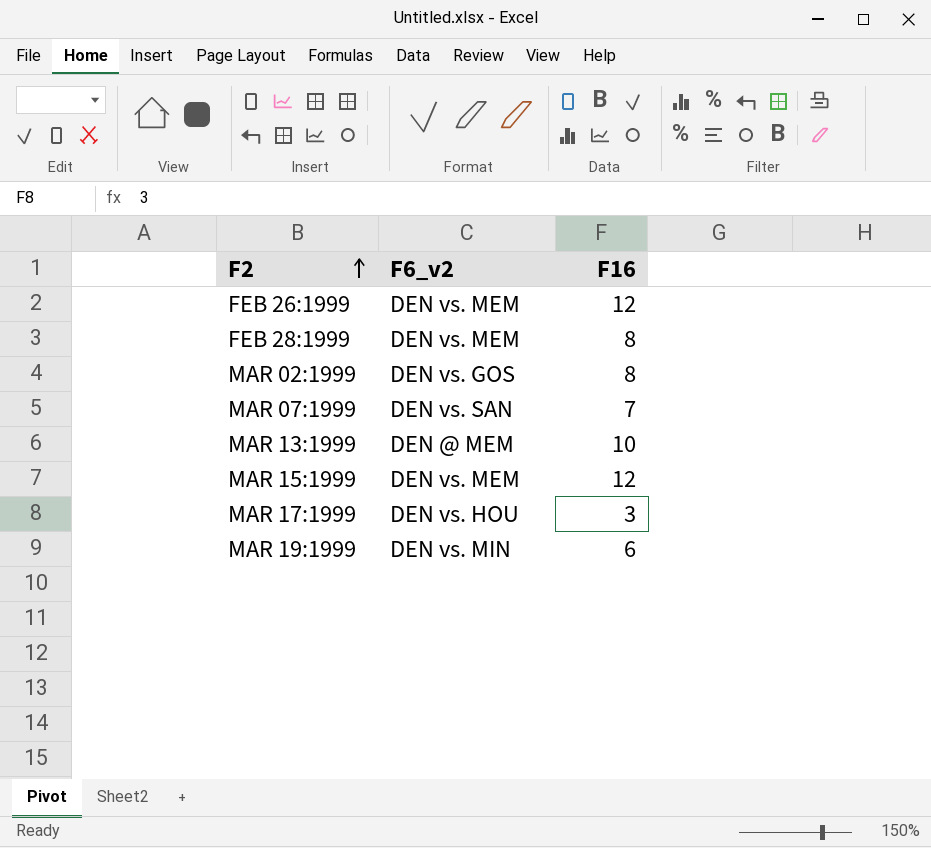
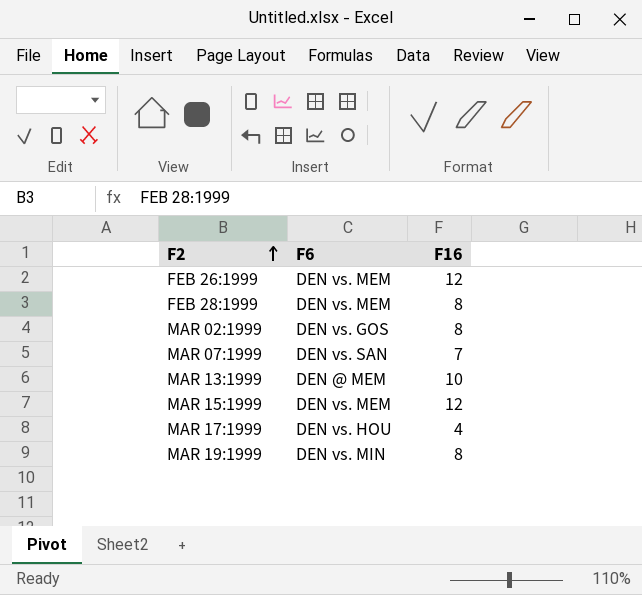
column name: F6_v2 -> F6
MAR 17:1999 | F16: 3 -> 4
MAR 19:1999 | F16: 6 -> 8

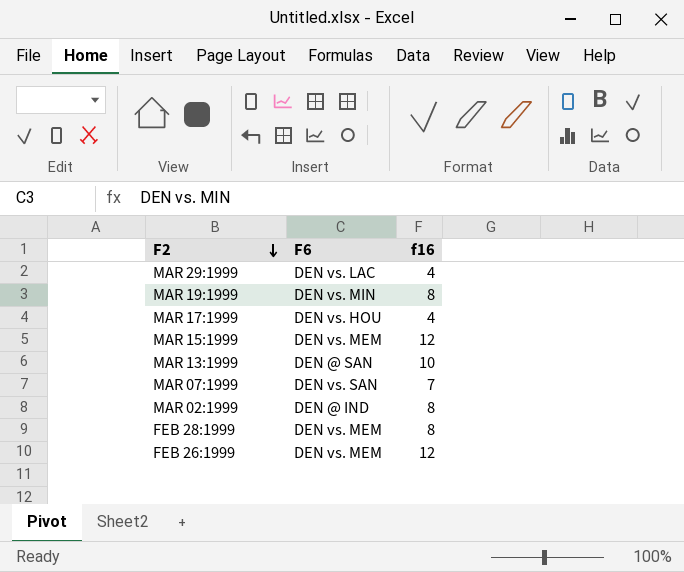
row order: F2 ascending -> F2 descending
column name: F16 -> f16
row MAR 29:1999: none -> DEN vs. LAC | 4
MAR 13:1999 | F6: DEN @ MEM -> DEN @ SAN
MAR 02:1999 | F6: DEN vs. GOS -> DEN @ IND

